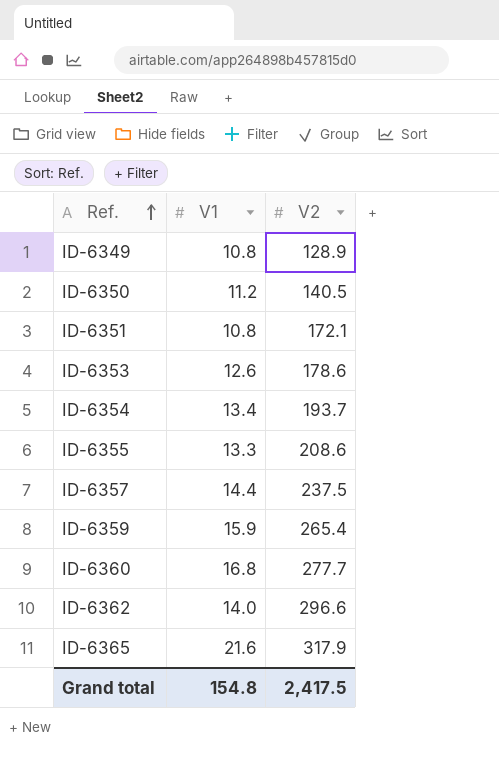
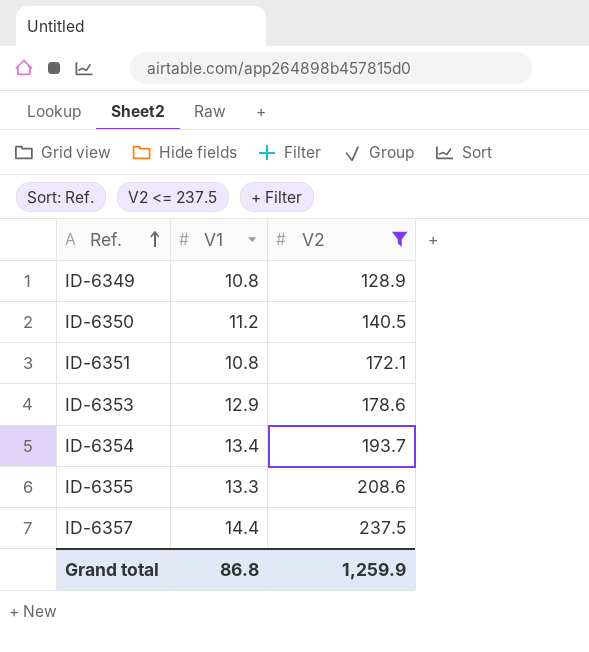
filter: none -> V2 <= 237.5
ID-6353 | V1: 12.6 -> 12.9
Grand total | V1: 154.8 -> 86.8
Grand total | V2: 2,417.5 -> 1,259.9

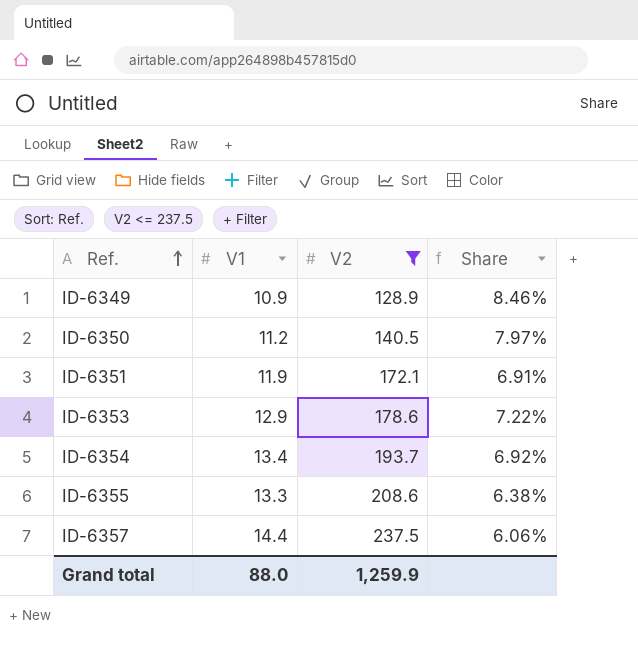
column Share | formula: none -> [V1] / [V2]
ID-6349 | V1: 10.8 -> 10.9
ID-6351 | V1: 10.8 -> 11.9
Grand total | V1: 86.8 -> 88.0

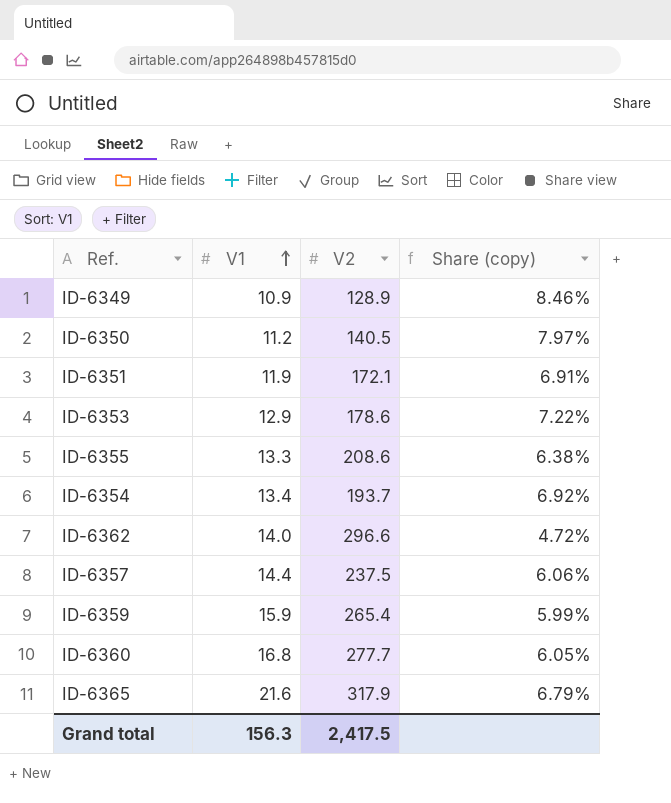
filter: V2 <= 237.5 -> none
row order: Ref. ascending -> V1 ascending
column name: Share -> Share (copy)
Grand total | V1: 88.0 -> 156.3
Grand total | V2: 1,259.9 -> 2,417.5

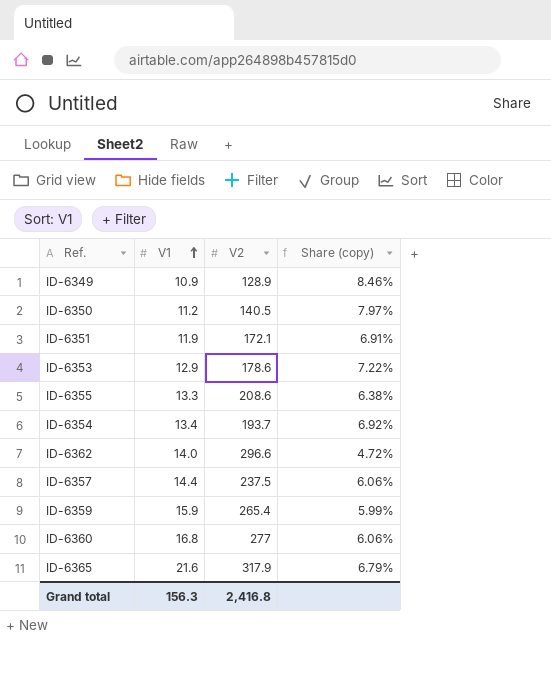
ID-6360 | V2: 277.7 -> 277
ID-6360 | Share (copy): 6.05% -> 6.06%
Grand total | V2: 2,417.5 -> 2,416.8

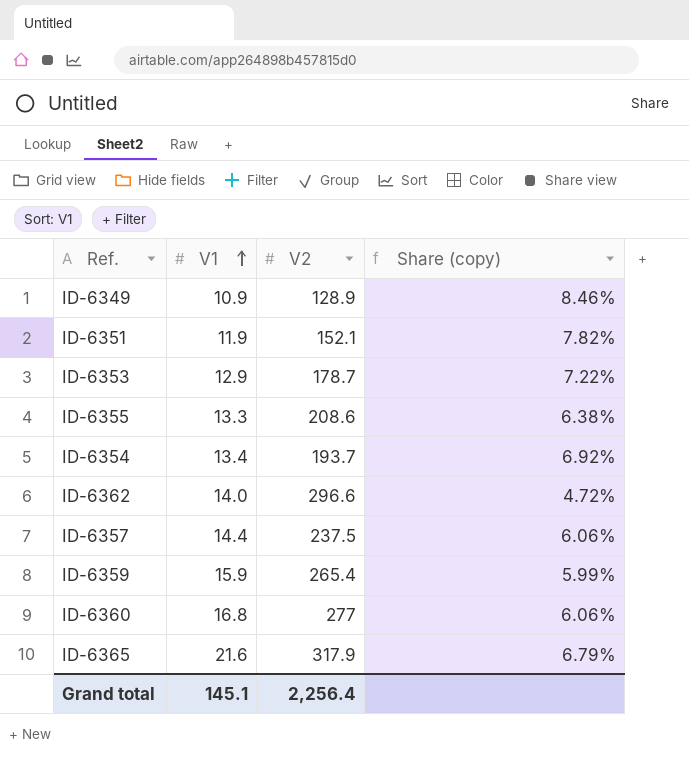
row ID-6350: 11.2 | 140.5 | 7.97% -> none
ID-6351 | V2: 172.1 -> 152.1
ID-6351 | Share (copy): 6.91% -> 7.82%
ID-6353 | V2: 178.6 -> 178.7
Grand total | V1: 156.3 -> 145.1
Grand total | V2: 2,416.8 -> 2,256.4

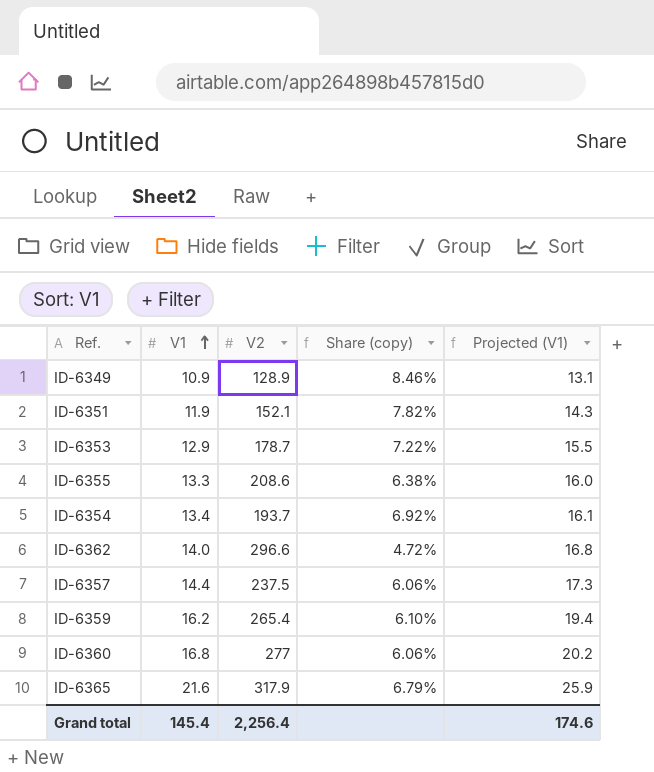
column Projected (V1) | formula: none -> [V1] * 1.2
ID-6359 | V1: 15.9 -> 16.2
ID-6359 | Share (copy): 5.99% -> 6.10%
Grand total | V1: 145.1 -> 145.4

